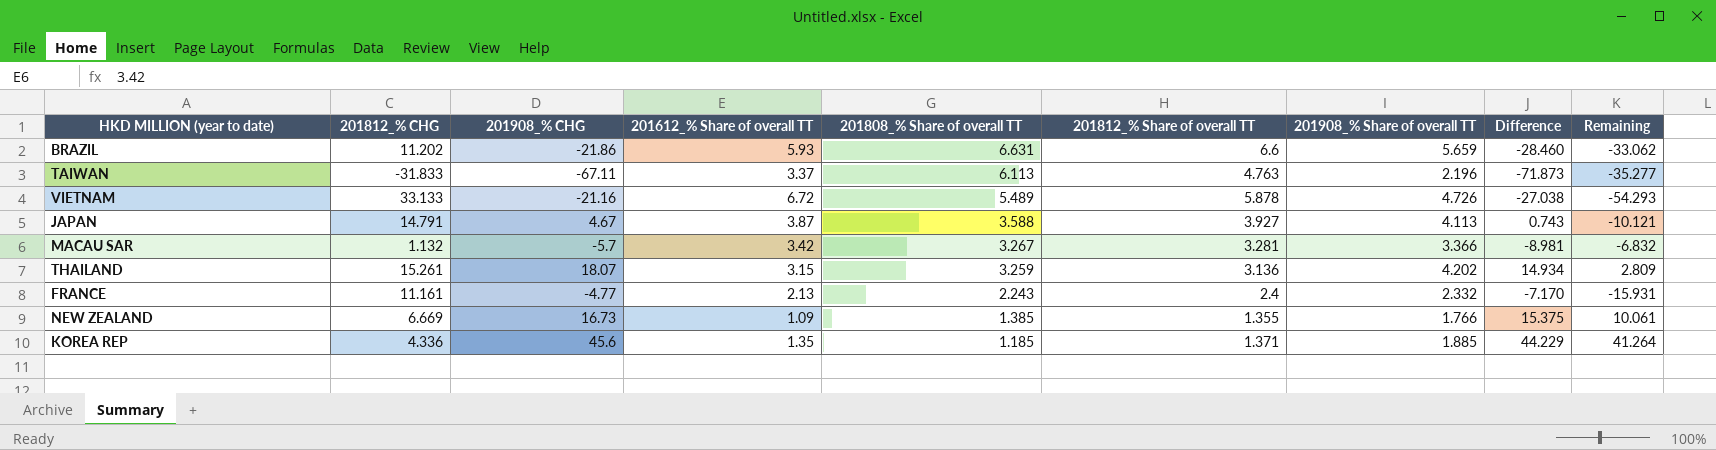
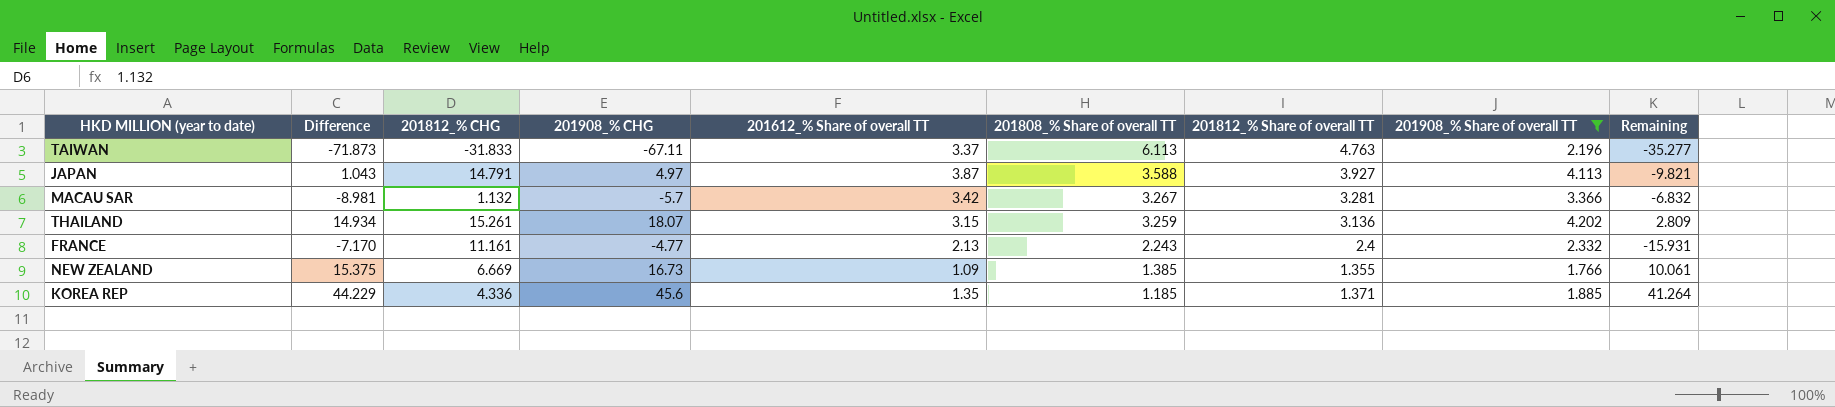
filter: none -> 201908_% Share of overall TT <= 4.202
column Difference | position: 8 -> 2
JAPAN | Difference: 0.743 -> 1.043
JAPAN | 201908_% CHG: 4.67 -> 4.97
JAPAN | Remaining: -10.121 -> -9.821

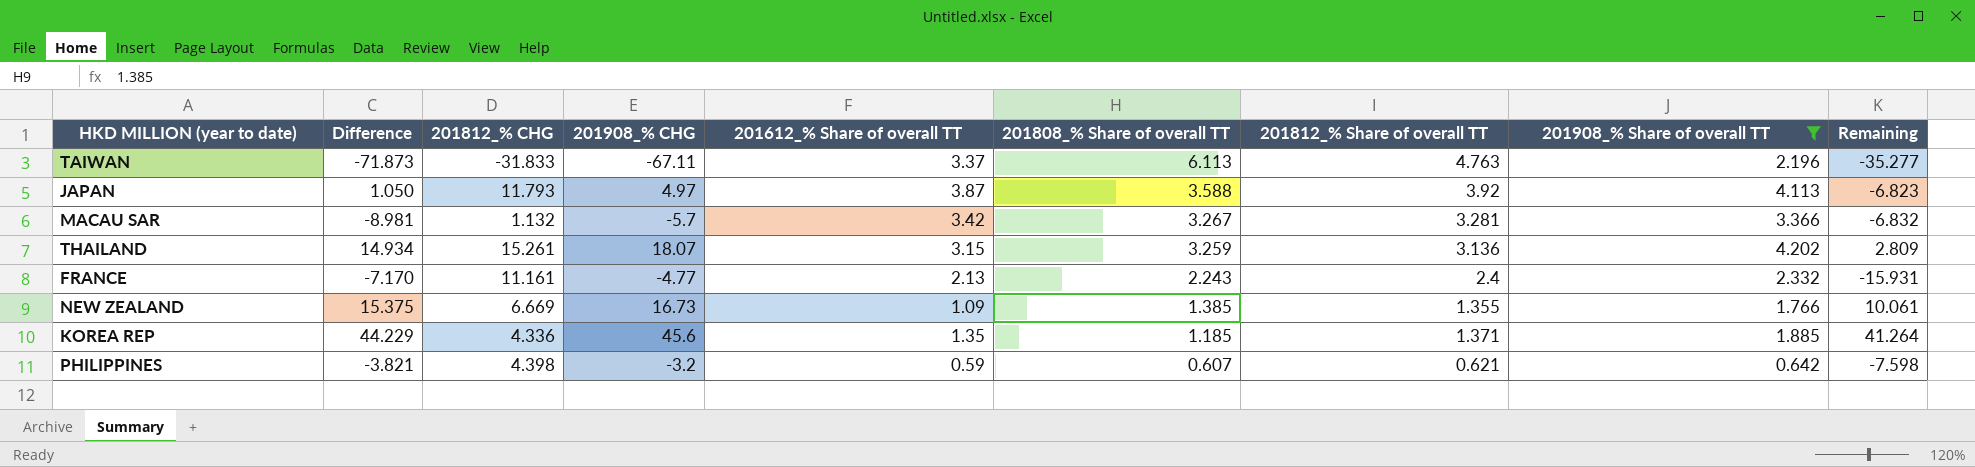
JAPAN | Difference: 1.043 -> 1.050
JAPAN | 201812_% CHG: 14.791 -> 11.793
JAPAN | 201812_% Share of overall TT: 3.927 -> 3.92
JAPAN | Remaining: -9.821 -> -6.823
row PHILIPPINES: none -> -3.821 | 4.398 | -3.2 | 0.59 | 0.607 | 0.621 | 0.642 | -7.598

